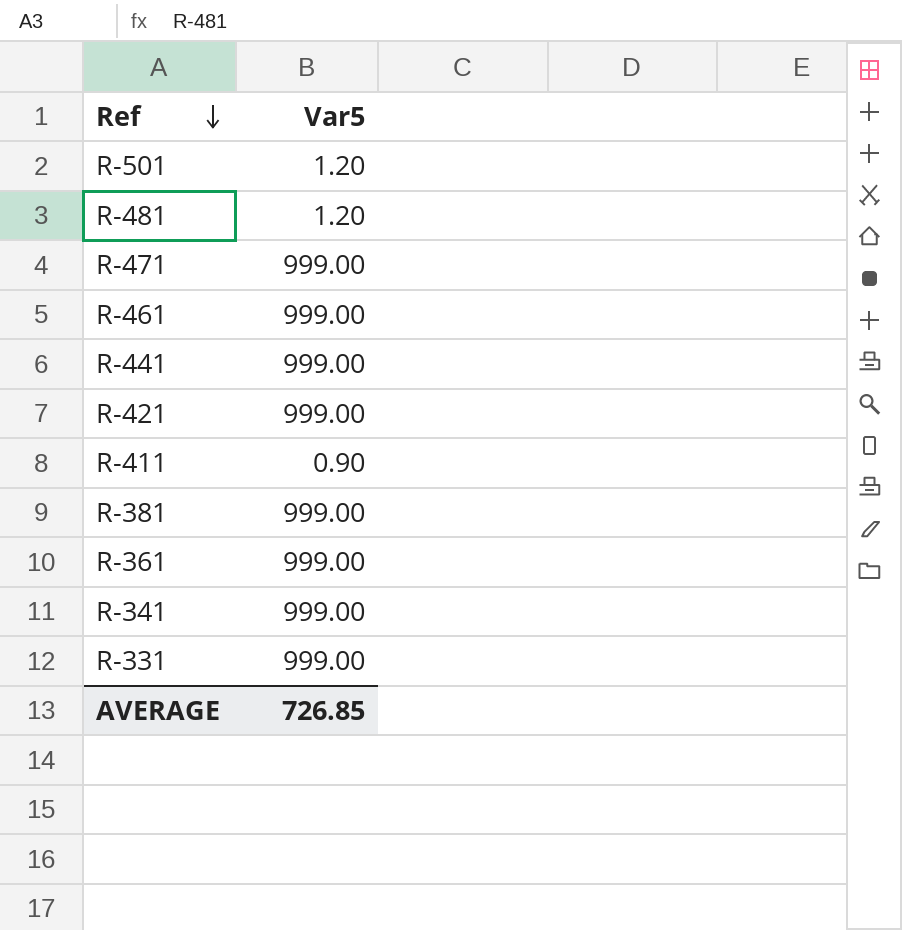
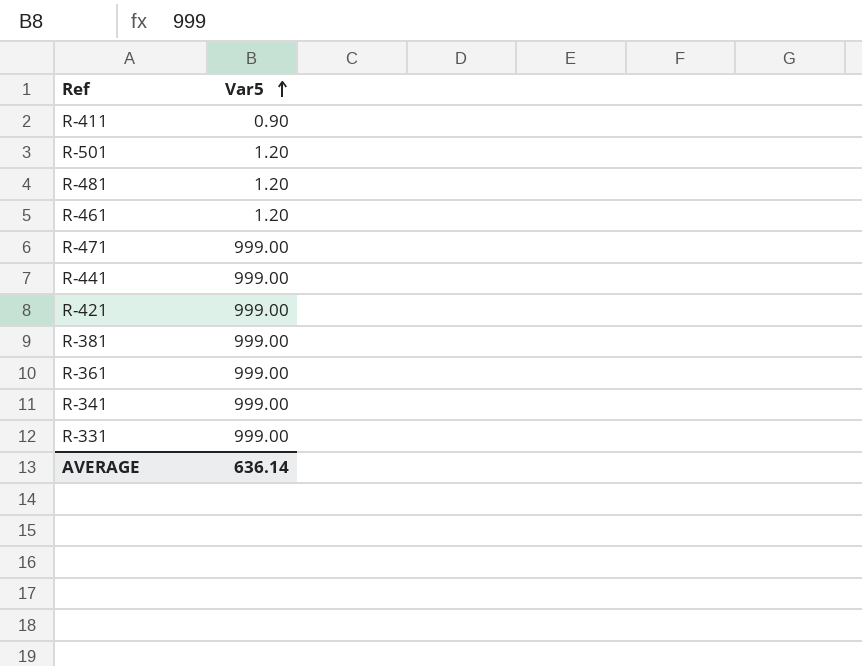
row order: Ref descending -> Var5 ascending
R-461 | Var5: 999.00 -> 1.20
AVERAGE | Var5: 726.85 -> 636.14

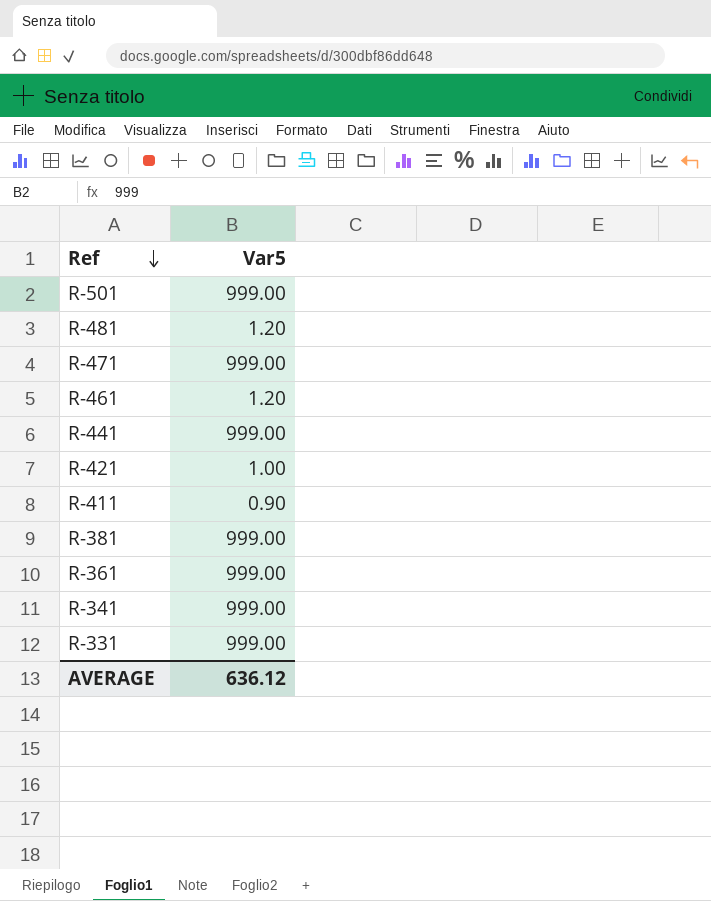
row order: Var5 ascending -> Ref descending
R-501 | Var5: 1.20 -> 999.00
R-421 | Var5: 999.00 -> 1.00
AVERAGE | Var5: 636.14 -> 636.12

